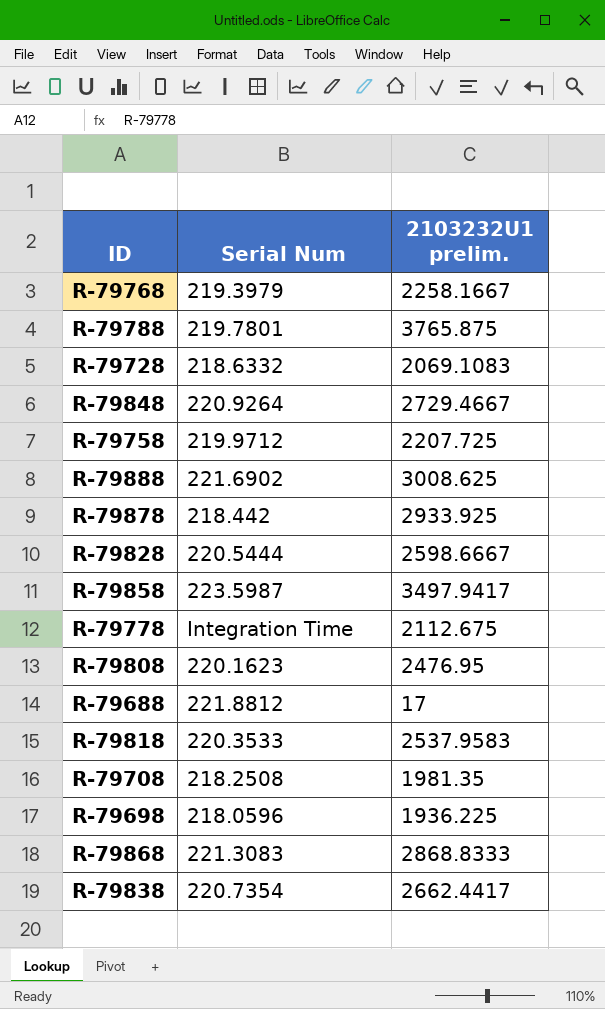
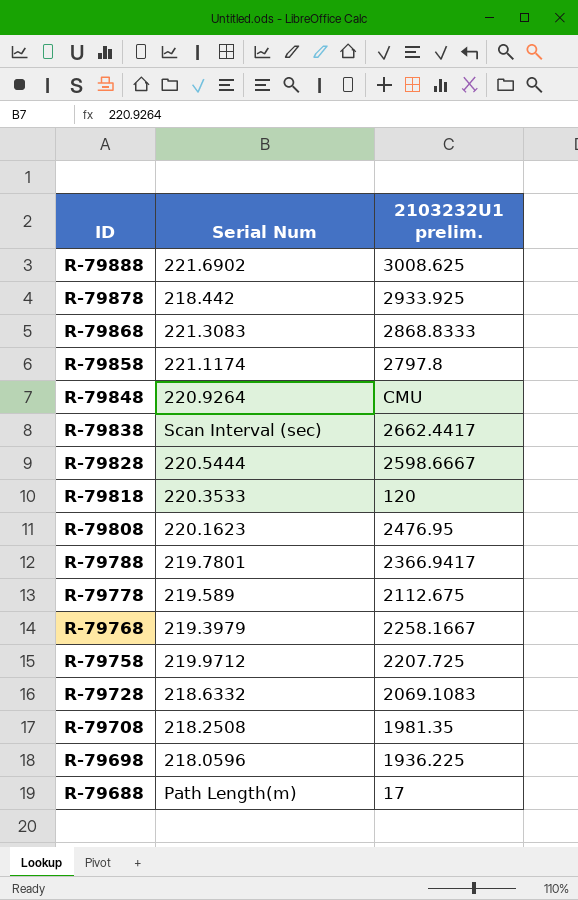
row order: none -> ID descending
R-79858 | Serial Num: 223.5987 -> 221.1174
R-79858 | 2103232U1 prelim.: 3497.9417 -> 2797.8
R-79848 | 2103232U1 prelim.: 2729.4667 -> CMU
R-79838 | Serial Num: 220.7354 -> Scan Interval (sec)
R-79818 | 2103232U1 prelim.: 2537.9583 -> 120
R-79788 | 2103232U1 prelim.: 3765.875 -> 2366.9417
R-79778 | Serial Num: Integration Time -> 219.589
R-79688 | Serial Num: 221.8812 -> Path Length(m)

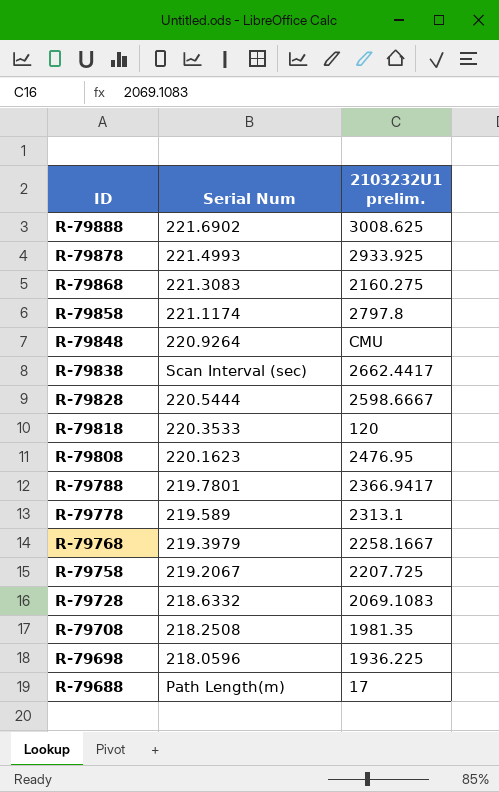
R-79878 | Serial Num: 218.442 -> 221.4993
R-79868 | 2103232U1 prelim.: 2868.8333 -> 2160.275
R-79778 | 2103232U1 prelim.: 2112.675 -> 2313.1
R-79758 | Serial Num: 219.9712 -> 219.2067

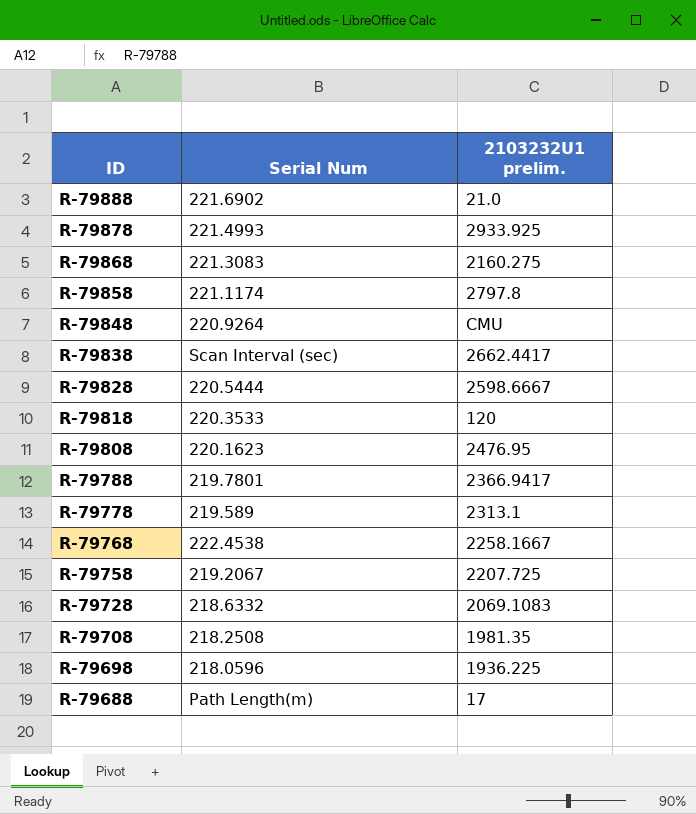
R-79888 | 2103232U1 prelim.: 3008.625 -> 21.0
R-79768 | Serial Num: 219.3979 -> 222.4538

